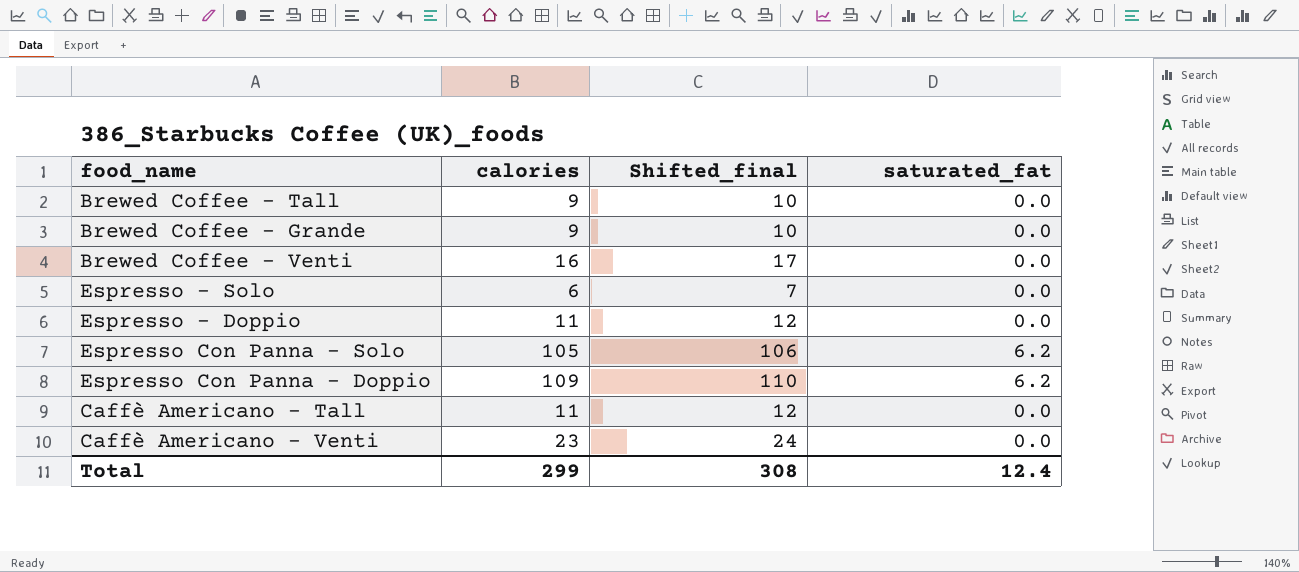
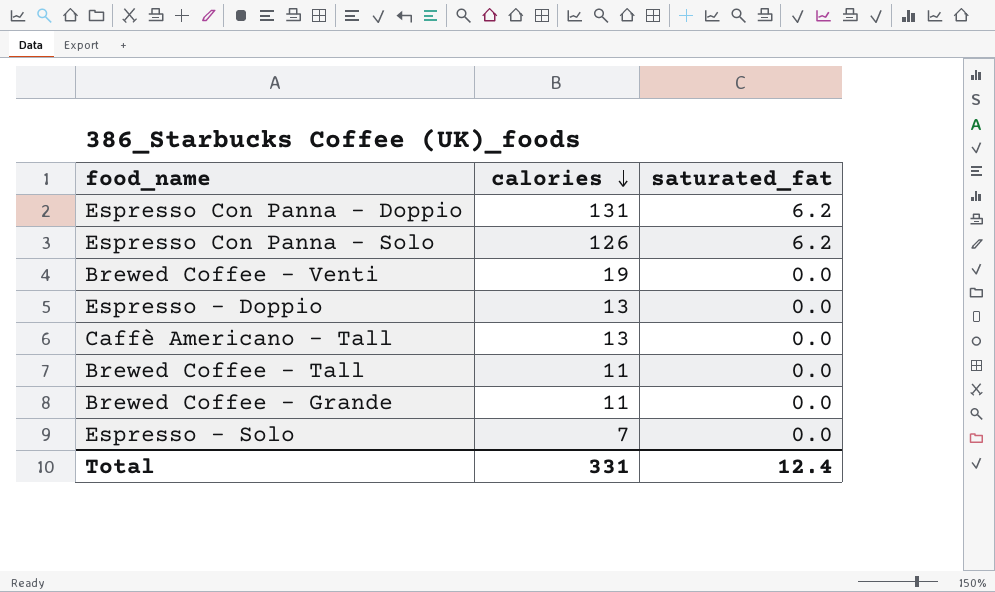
row order: none -> calories descending
column Shifted_final | formula: [calories] + 1 -> none
row Caffè Americano - Venti: 23 | 24 | 0.0 -> none
Espresso Con Panna - Doppio | calories: 109 -> 131
Espresso Con Panna - Solo | calories: 105 -> 126
Brewed Coffee - Venti | calories: 16 -> 19
Espresso - Doppio | calories: 11 -> 13
Caffè Americano - Tall | calories: 11 -> 13
Brewed Coffee - Tall | calories: 9 -> 11
Brewed Coffee - Grande | calories: 9 -> 11
Espresso - Solo | calories: 6 -> 7
Total | calories: 299 -> 331

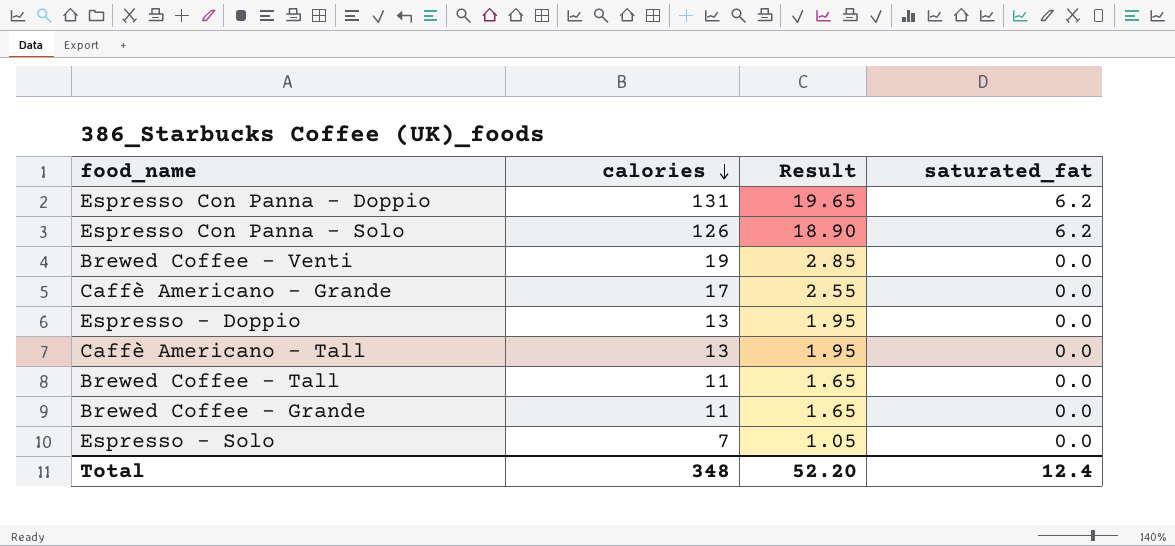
column Result | formula: none -> [calories] * 0.15
row Caffè Americano - Grande: none -> 17 | 2.55 | 0.0
Total | calories: 331 -> 348

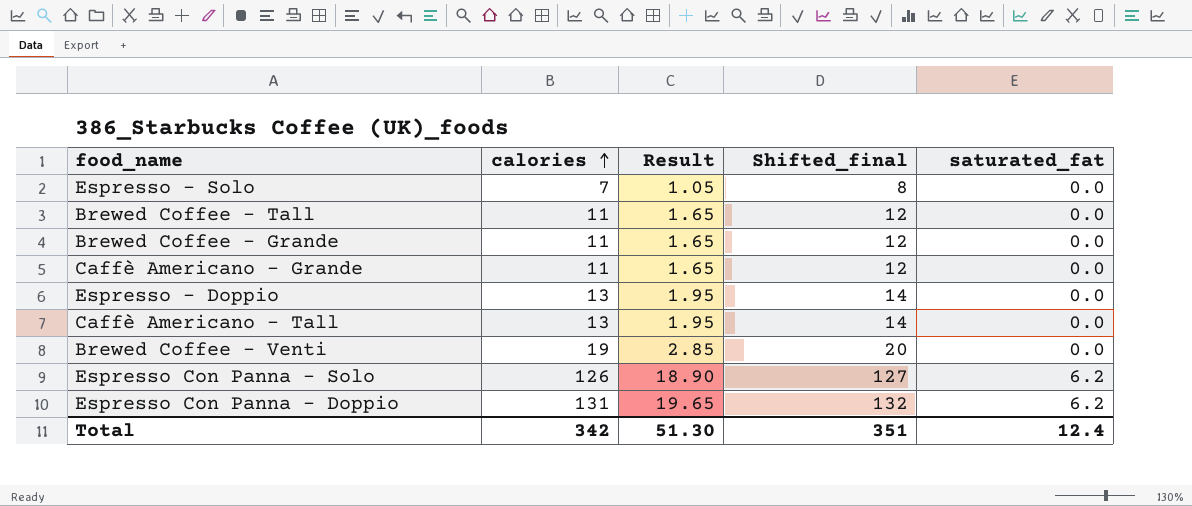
row order: calories descending -> calories ascending
column Shifted_final | formula: none -> [calories] + 1
Caffè Americano - Grande | calories: 17 -> 11
Caffè Americano - Grande | Result: 2.55 -> 1.65
Total | calories: 348 -> 342
Total | Result: 52.20 -> 51.30

